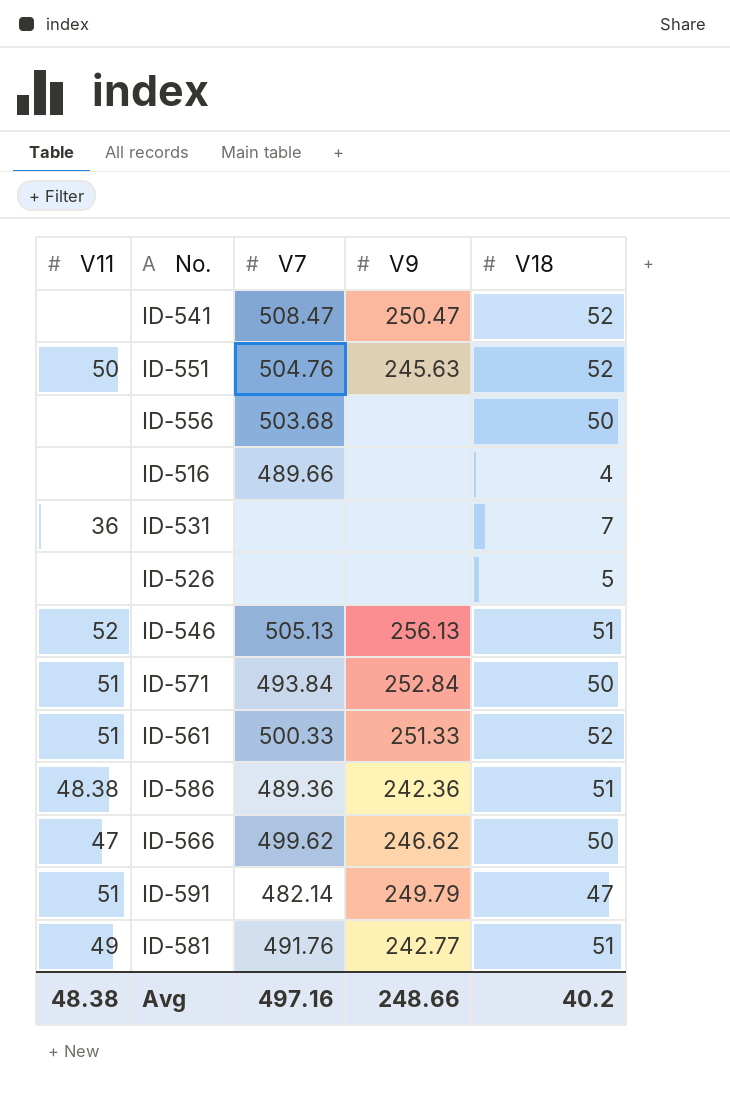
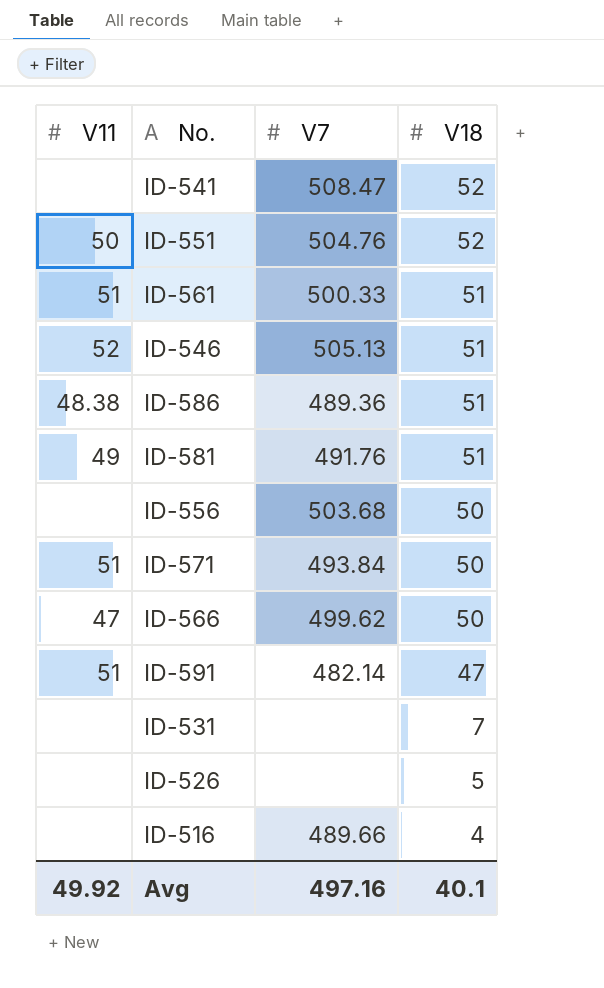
row order: none -> V18 descending
column V9 | position: 4 -> none
ID-561 | V18: 52 -> 51
ID-531 | V11: 36 -> none
Avg | V11: 48.38 -> 49.92
Avg | V18: 40.2 -> 40.1

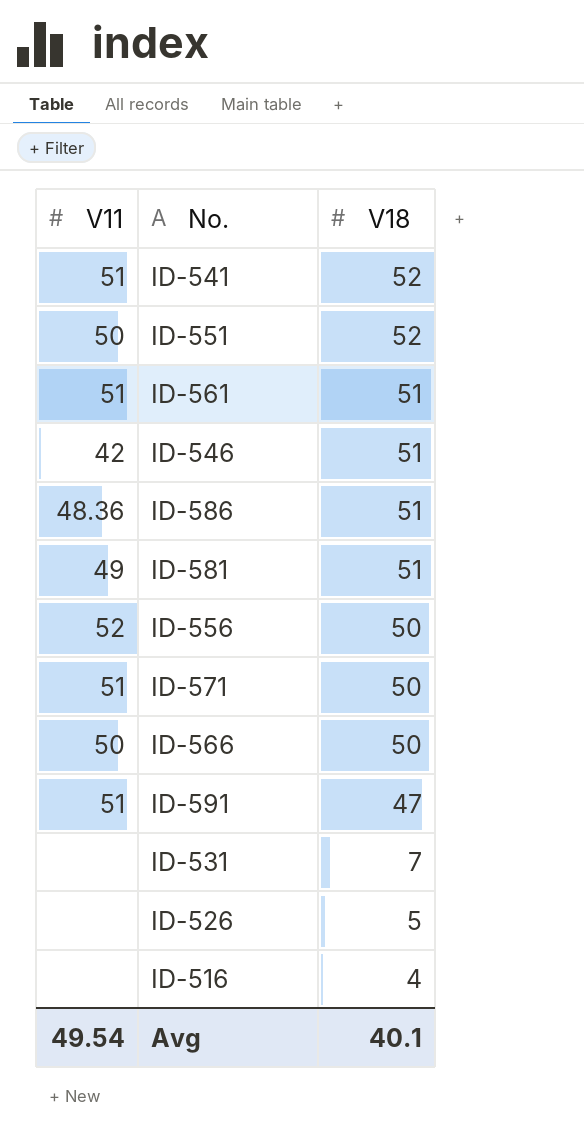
column V7 | position: 3 -> none
ID-541 | V11: none -> 51
ID-546 | V11: 52 -> 42
ID-586 | V11: 48.38 -> 48.36
ID-556 | V11: none -> 52
ID-566 | V11: 47 -> 50
Avg | V11: 49.92 -> 49.54

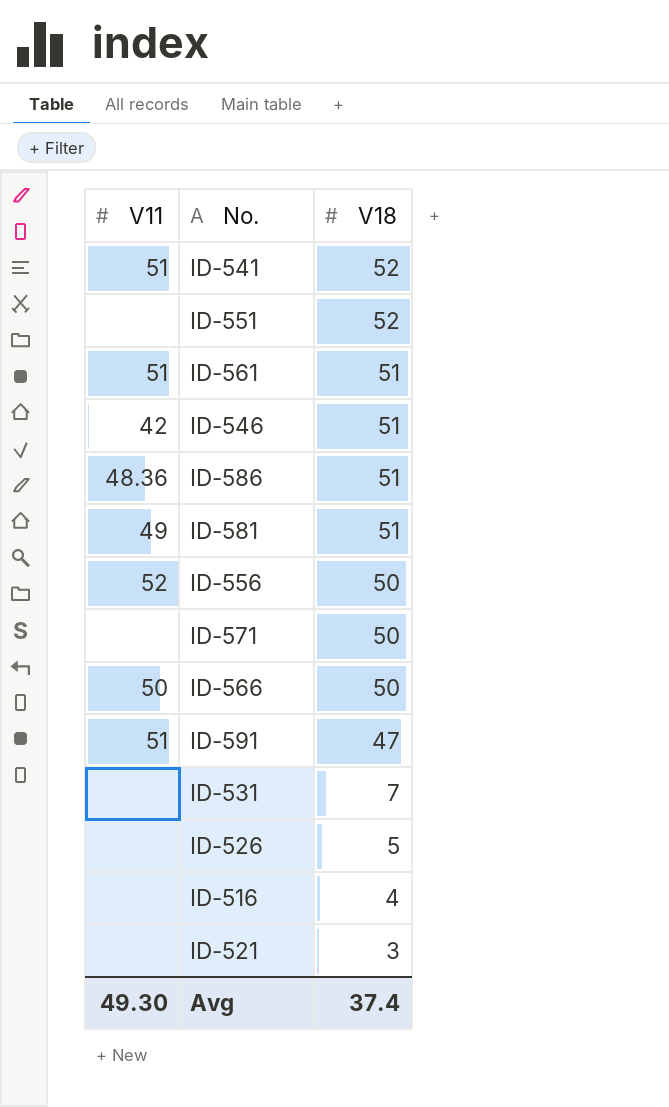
ID-551 | V11: 50 -> none
ID-571 | V11: 51 -> none
row ID-521: none -> none | 3
Avg | V11: 49.54 -> 49.30
Avg | V18: 40.1 -> 37.4

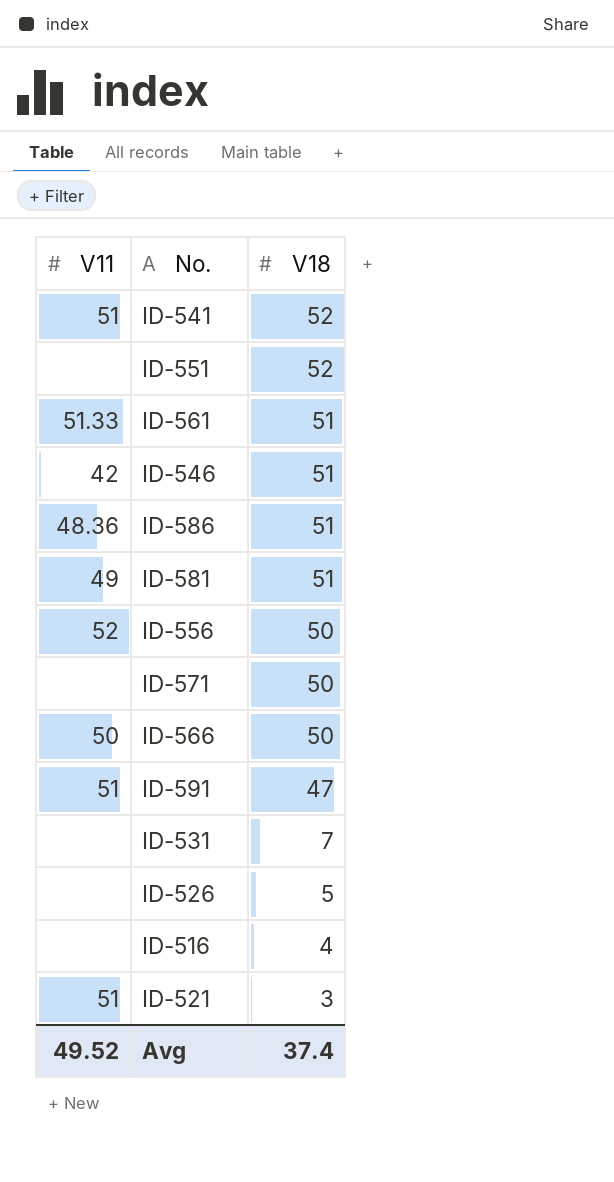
ID-561 | V11: 51 -> 51.33
ID-521 | V11: none -> 51
Avg | V11: 49.30 -> 49.52

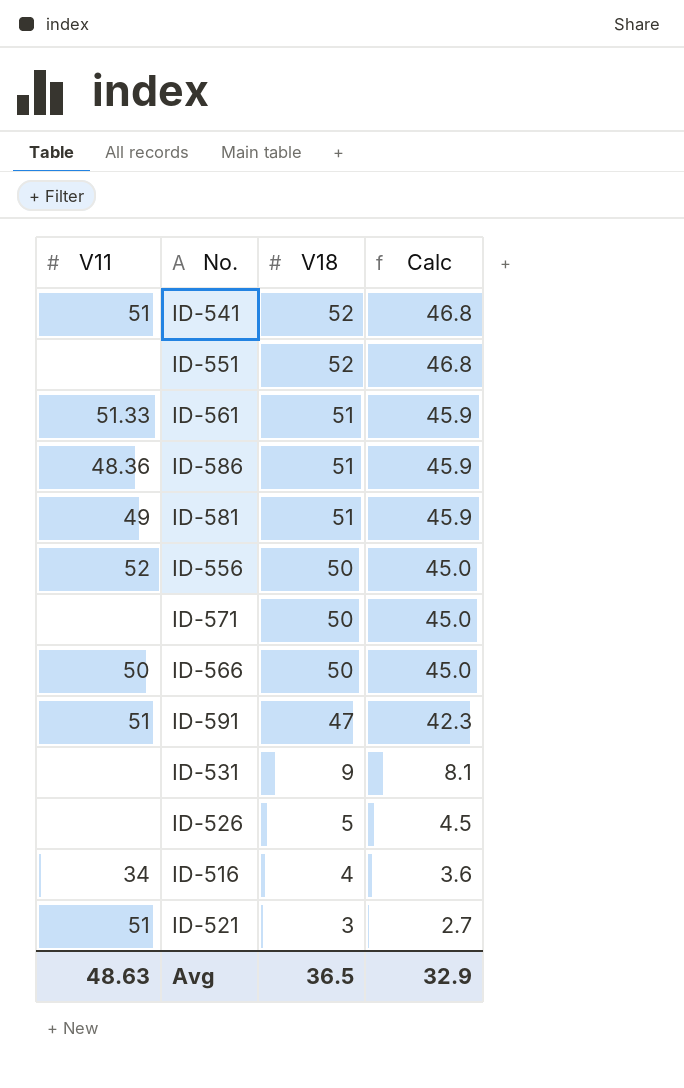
column Calc | formula: none -> [V18] * 0.9
row ID-546: 42 | 51 -> none
ID-531 | V18: 7 -> 9
ID-516 | V11: none -> 34
Avg | V11: 49.52 -> 48.63
Avg | V18: 37.4 -> 36.5

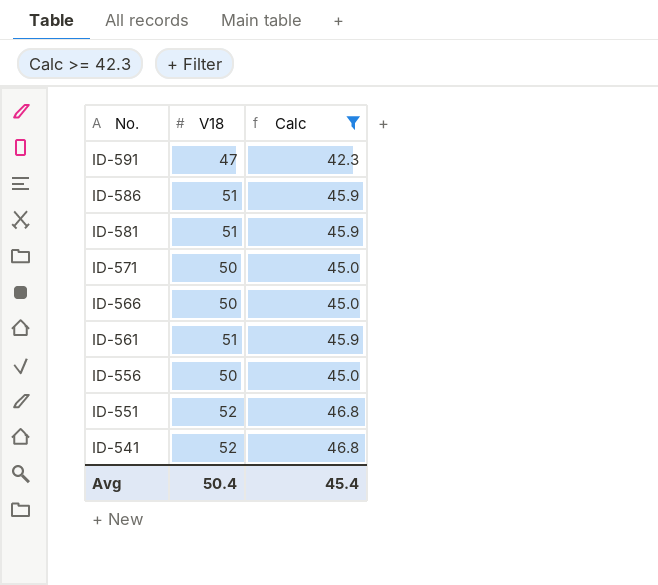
filter: none -> Calc >= 42.3
row order: V18 descending -> No. descending
column V11 | position: 1 -> none
Avg | V18: 36.5 -> 50.4
Avg | Calc: 32.9 -> 45.4

